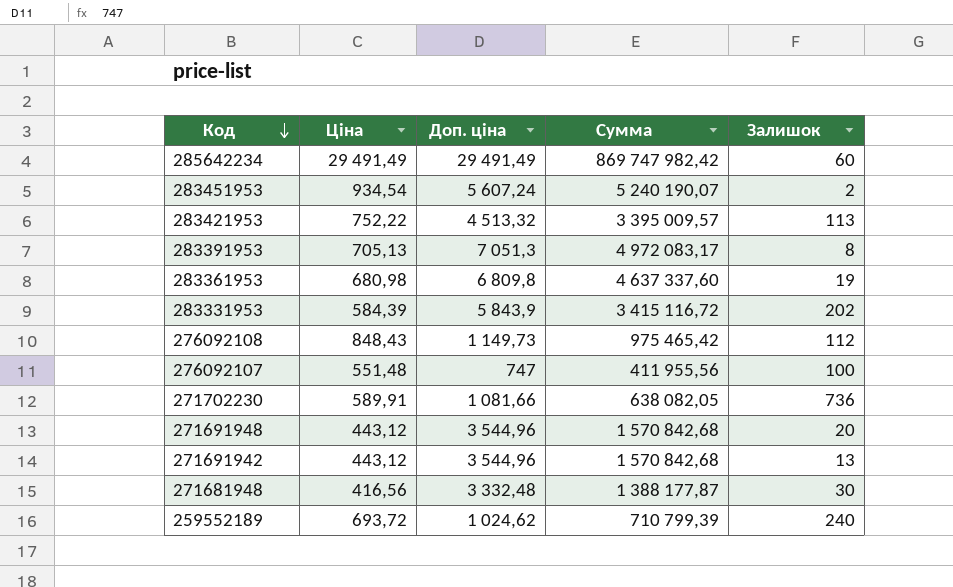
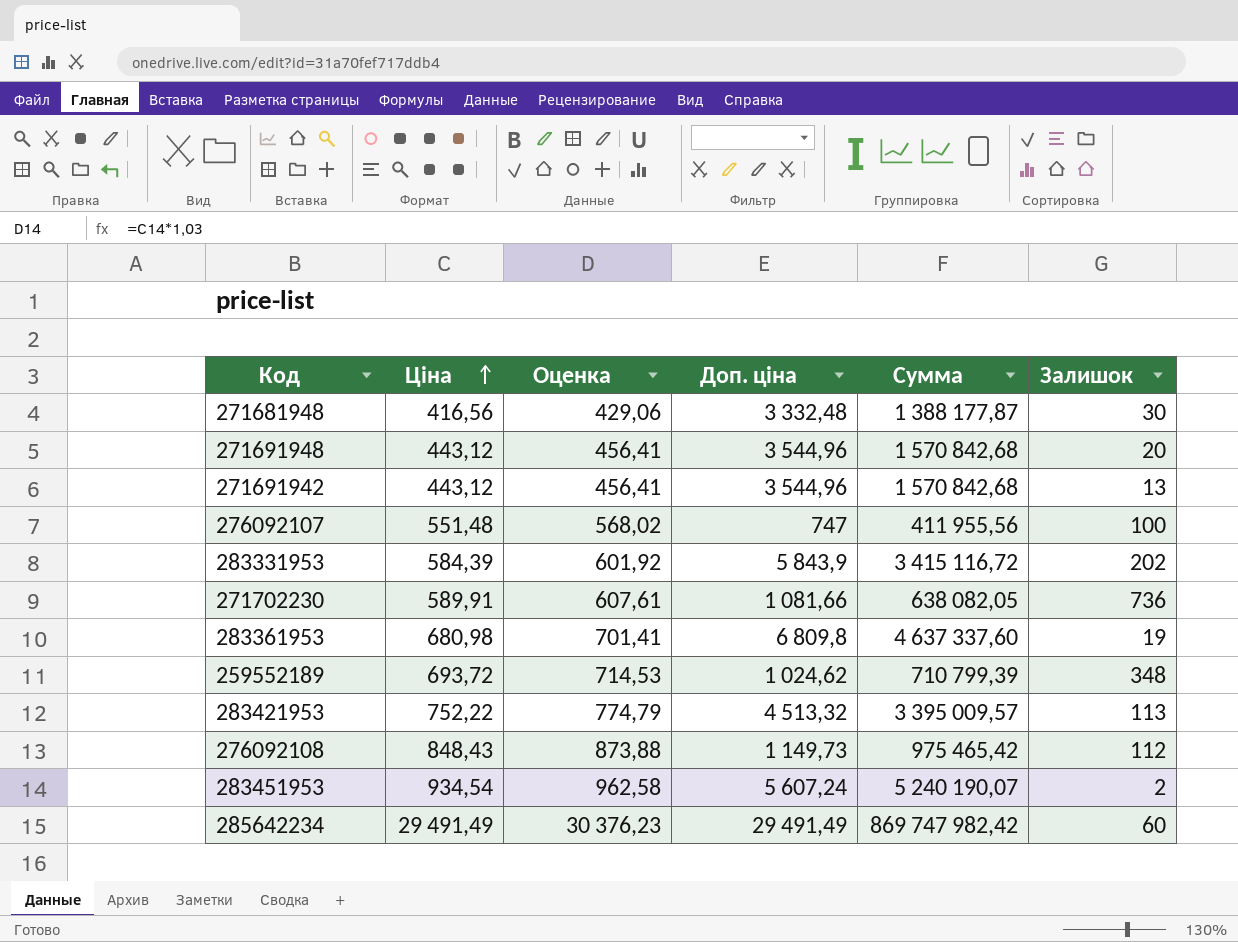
row order: Код descending -> Ціна ascending
column Оценка | formula: none -> [Ціна] * 1,03
row 283391953: 705,13 | 7 051,3 | 4 972 083,17 | 8 -> none
259552189 | Залишок: 240 -> 348

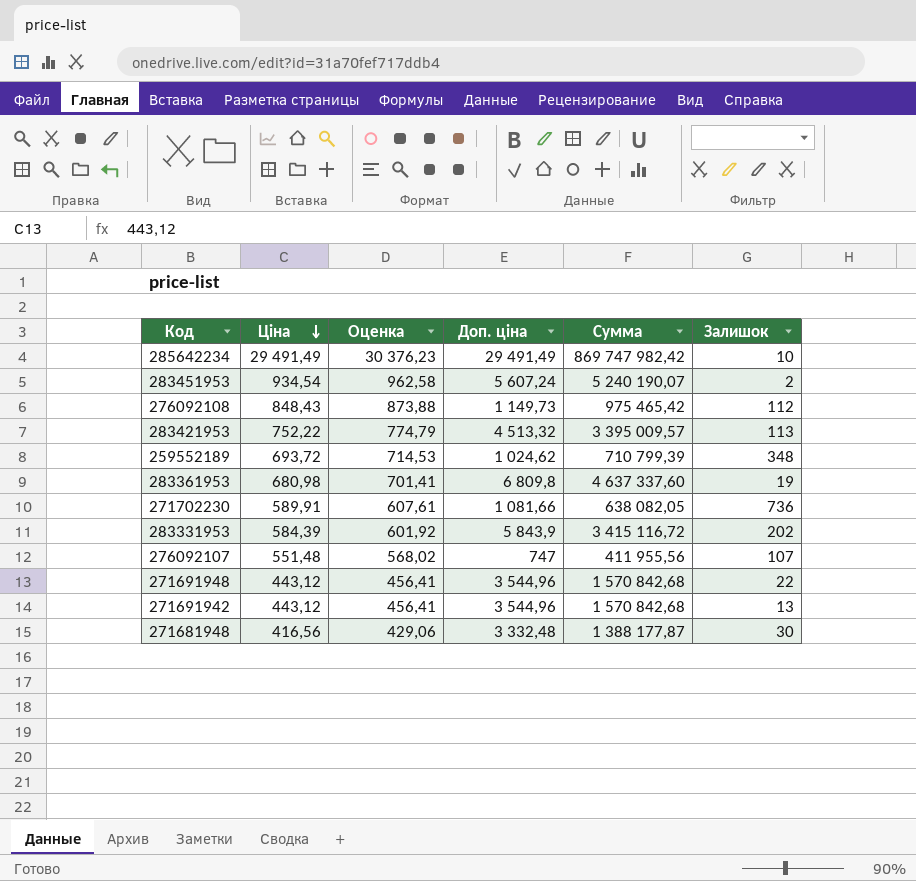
row order: Ціна ascending -> Ціна descending
285642234 | Залишок: 60 -> 10
276092107 | Залишок: 100 -> 107
271691948 | Залишок: 20 -> 22

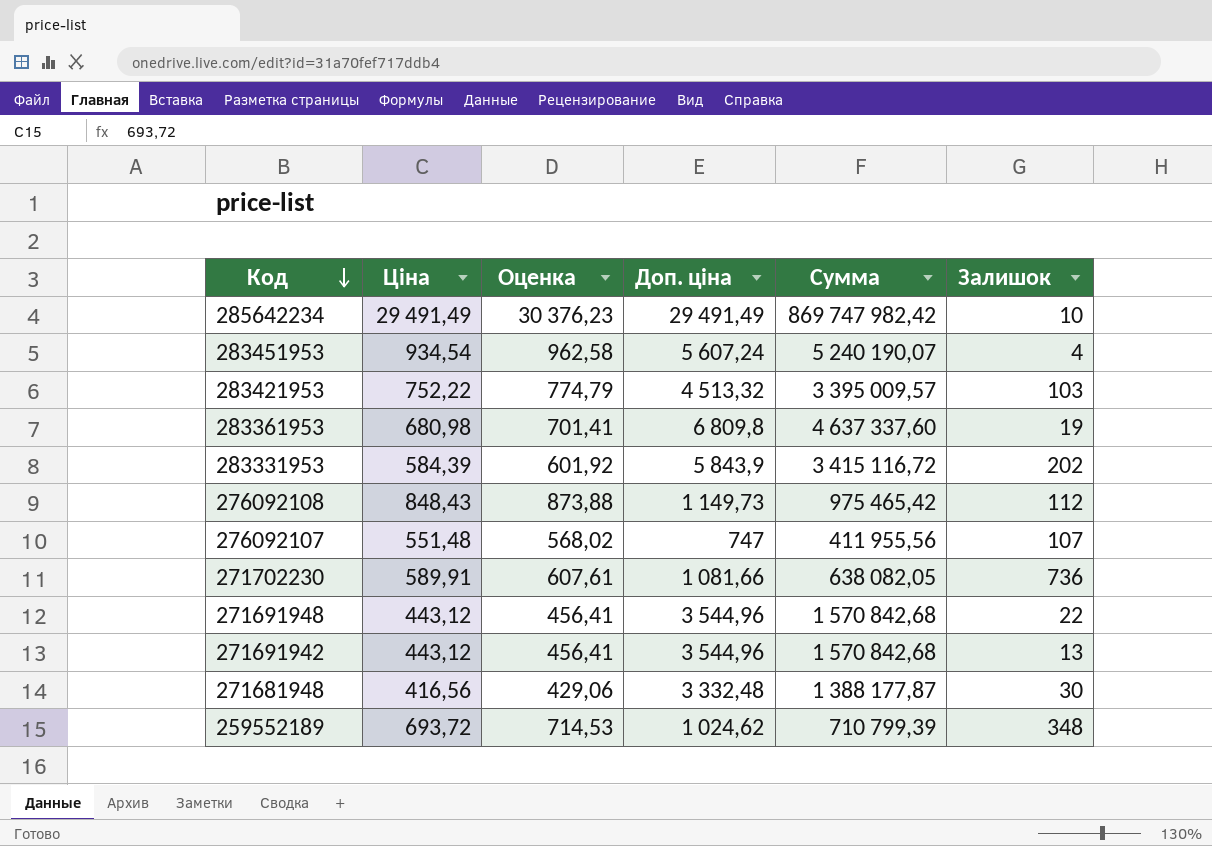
row order: Ціна descending -> Код descending
283451953 | Залишок: 2 -> 4
283421953 | Залишок: 113 -> 103

